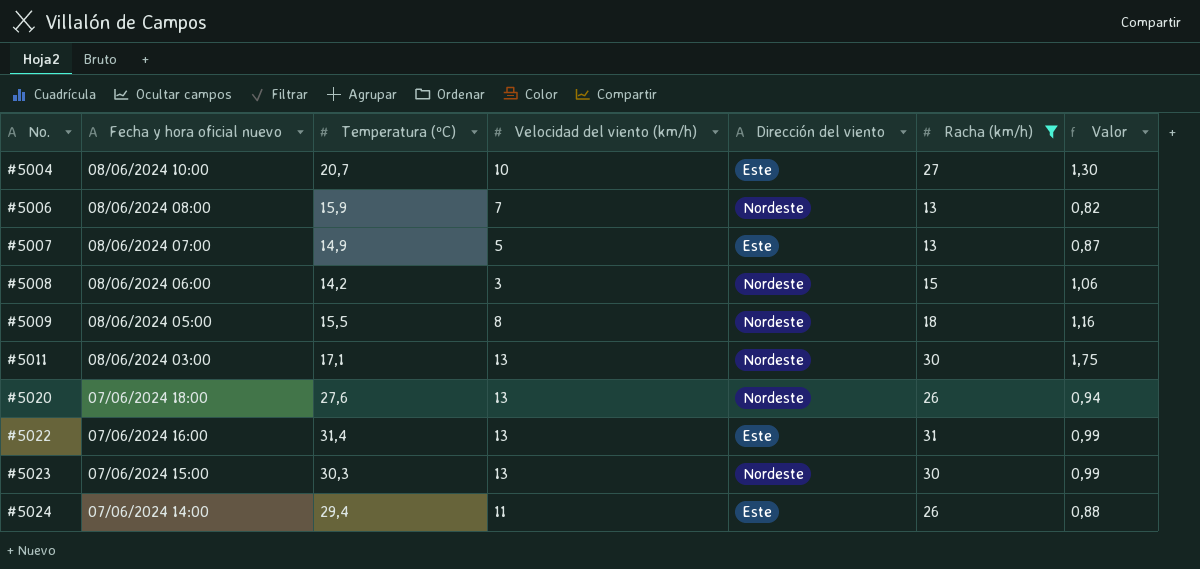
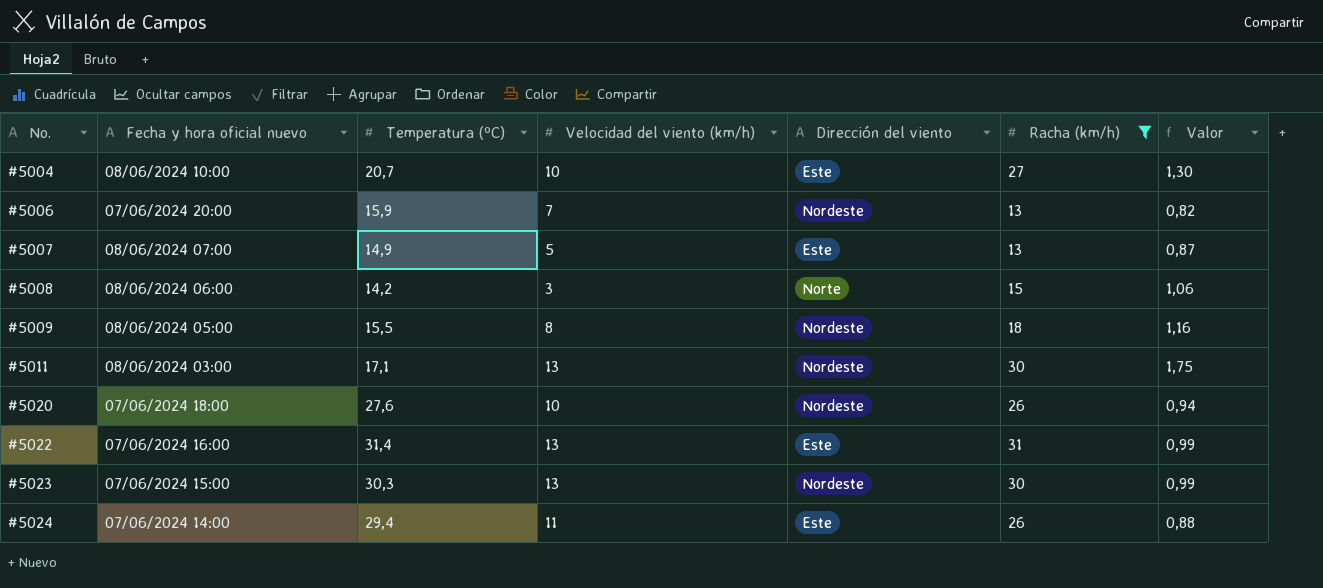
#5006 | Fecha y hora oficial nuevo: 08/06/2024 08:00 -> 07/06/2024 20:00
#5008 | Dirección del viento: Nordeste -> Norte
#5020 | Velocidad del viento (km/h): 13 -> 10

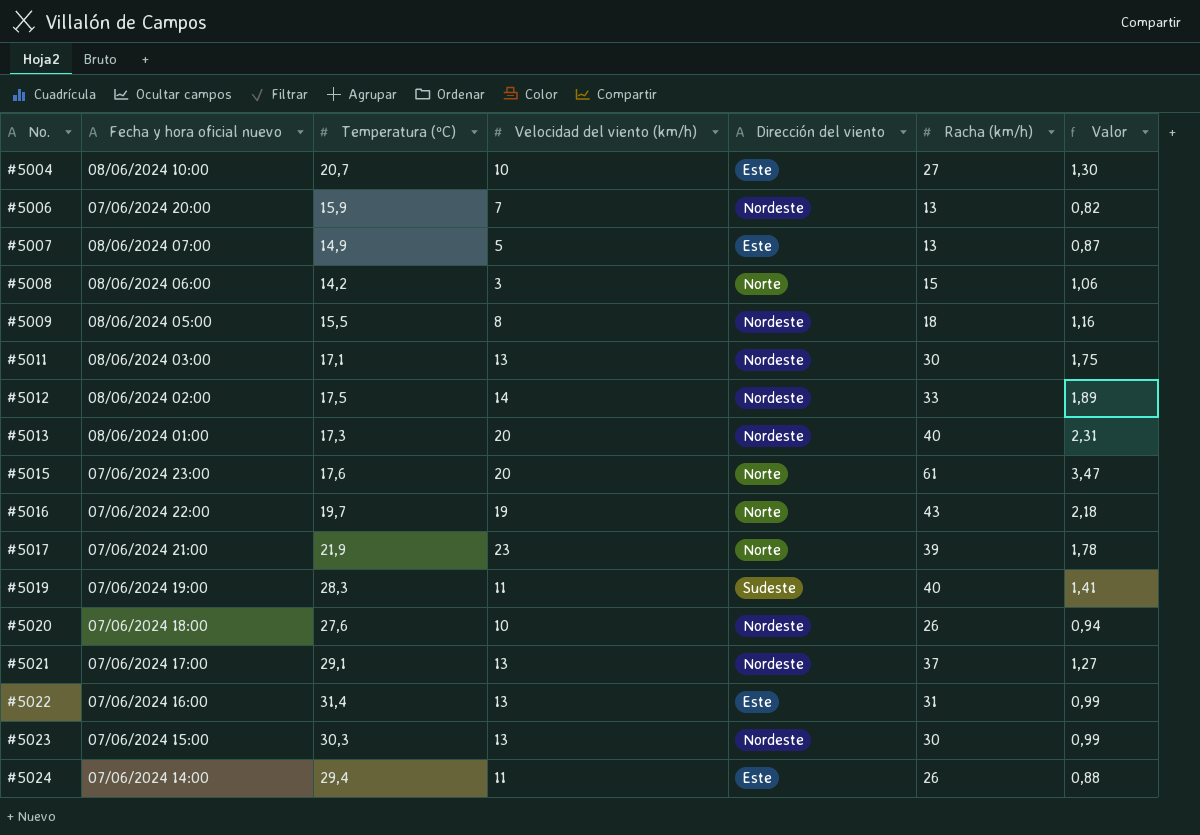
filter: Racha (km/h) <= 31 -> none

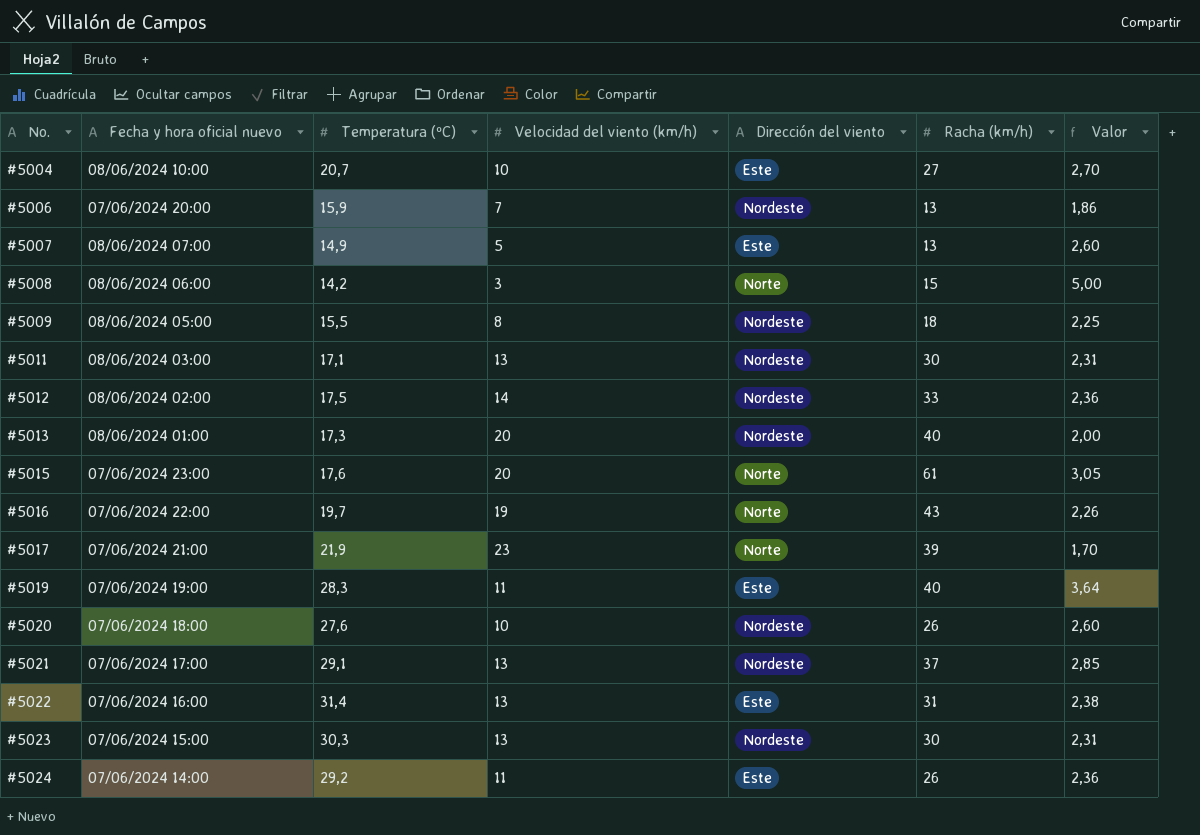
column Valor | formula: [Racha (km/h)] / [Temperatura (ºC)] -> [Racha (km/h)] / [Velocidad del viento (km/h)]
#5019 | Dirección del viento: Sudeste -> Este
#5024 | Temperatura (ºC): 29,4 -> 29,2

